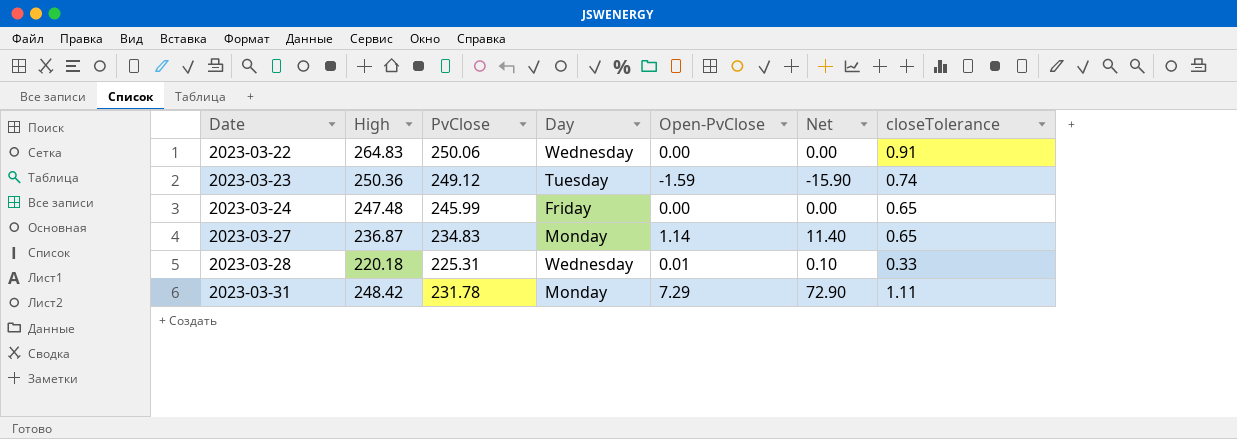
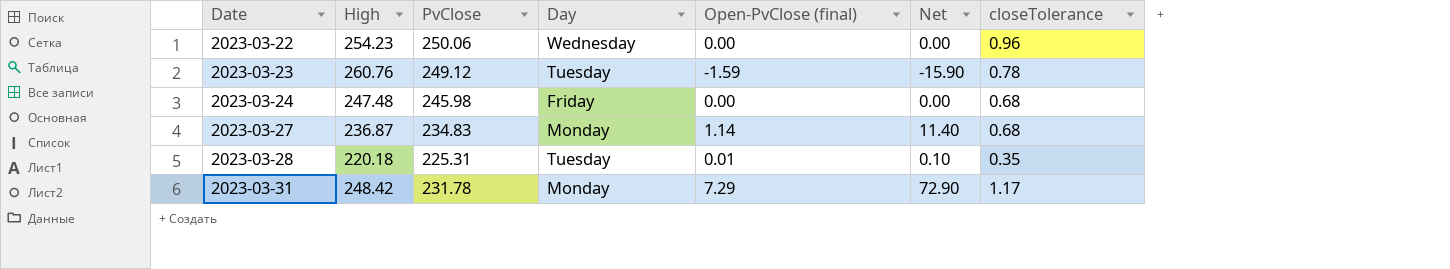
column name: Open-PvClose -> Open-PvClose (final)
2023-03-22 | High: 264.83 -> 254.23
2023-03-22 | closeTolerance: 0.91 -> 0.96
2023-03-23 | High: 250.36 -> 260.76
2023-03-23 | closeTolerance: 0.74 -> 0.78
2023-03-24 | PvClose: 245.99 -> 245.98
2023-03-24 | closeTolerance: 0.65 -> 0.68
2023-03-27 | closeTolerance: 0.65 -> 0.68
2023-03-28 | Day: Wednesday -> Tuesday
2023-03-28 | closeTolerance: 0.33 -> 0.35
2023-03-31 | closeTolerance: 1.11 -> 1.17

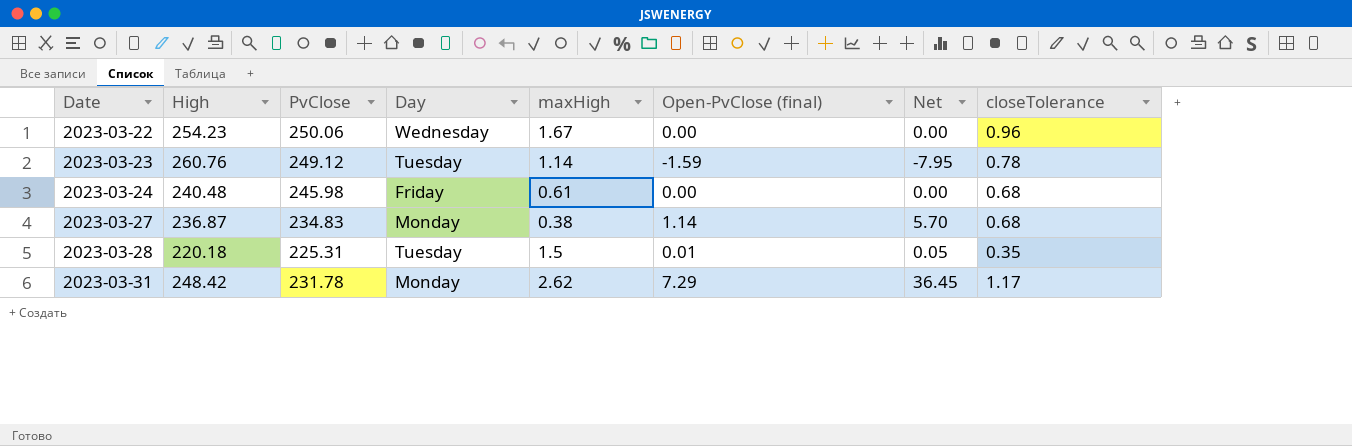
column maxHigh | position: none -> 5
column Net | formula: [Open-PvClose (final)] * 10 -> [Open-PvClose (final)] * 5
2023-03-24 | High: 247.48 -> 240.48

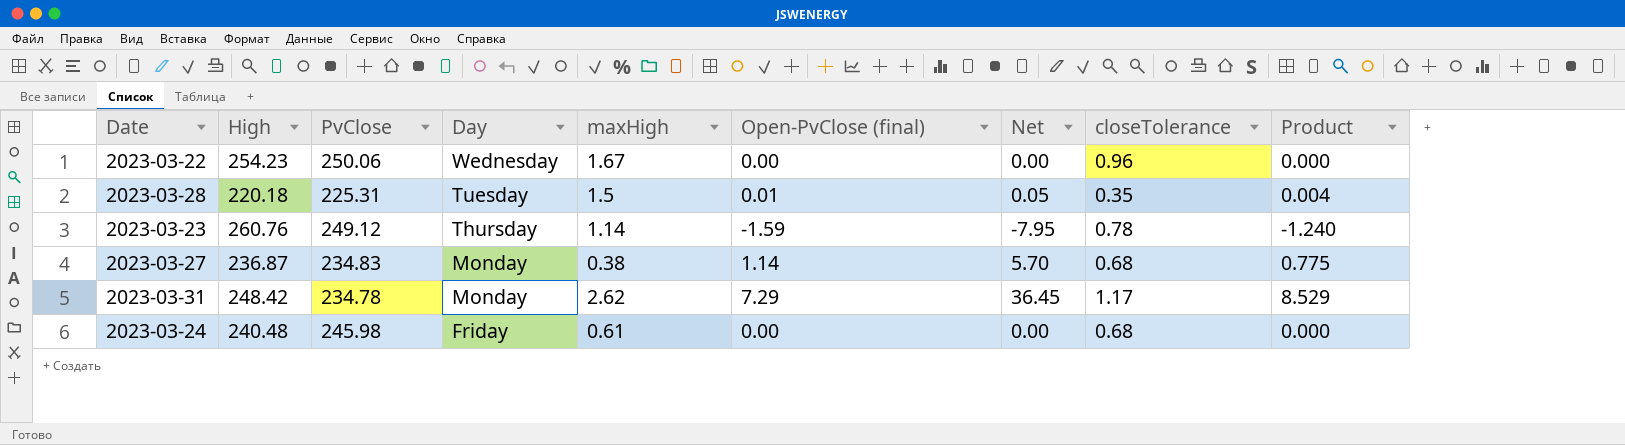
row order: Date ascending -> Day descending
column Product | formula: none -> [Open-PvClose (final)] * [closeTolerance]
2023-03-23 | Day: Tuesday -> Thursday
2023-03-31 | PvClose: 231.78 -> 234.78

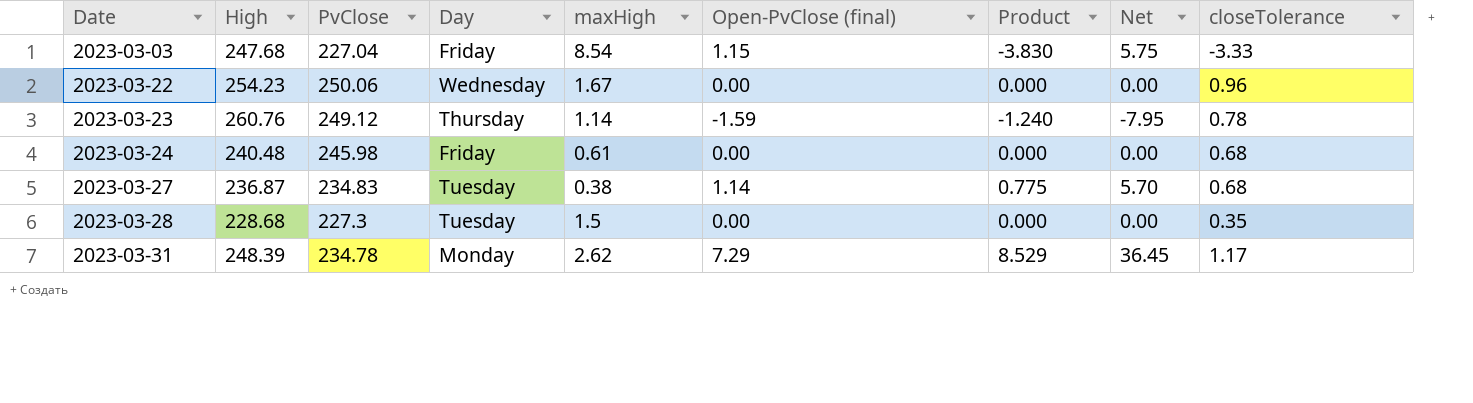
row order: Day descending -> Date ascending
column Product | position: 9 -> 7
row 2023-03-03: none -> 247.68 | 227.04 | Friday | 8.54 | 1.15 | -3.830 | 5.75 | -3.33
2023-03-27 | Day: Monday -> Tuesday
2023-03-28 | High: 220.18 -> 228.68
2023-03-28 | PvClose: 225.31 -> 227.3
2023-03-28 | Open-PvClose (final): 0.01 -> 0.00
2023-03-28 | Product: 0.004 -> 0.000
2023-03-28 | Net: 0.05 -> 0.00
2023-03-31 | High: 248.42 -> 248.39

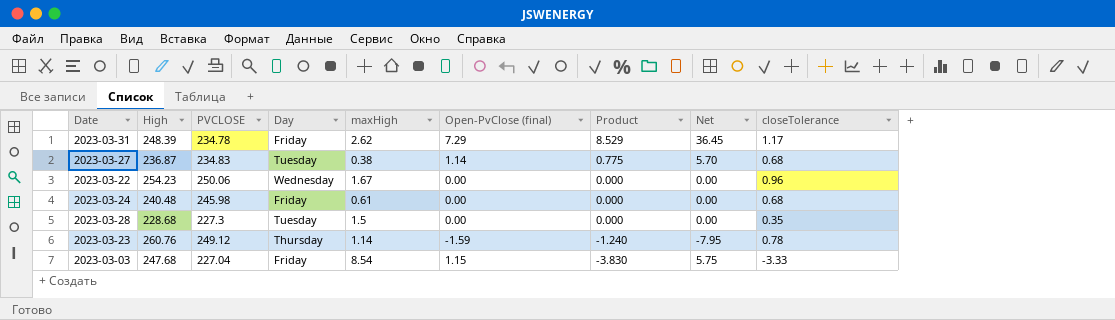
row order: Date ascending -> Product descending
column name: PvClose -> PVCLOSE
2023-03-31 | Day: Monday -> Friday

